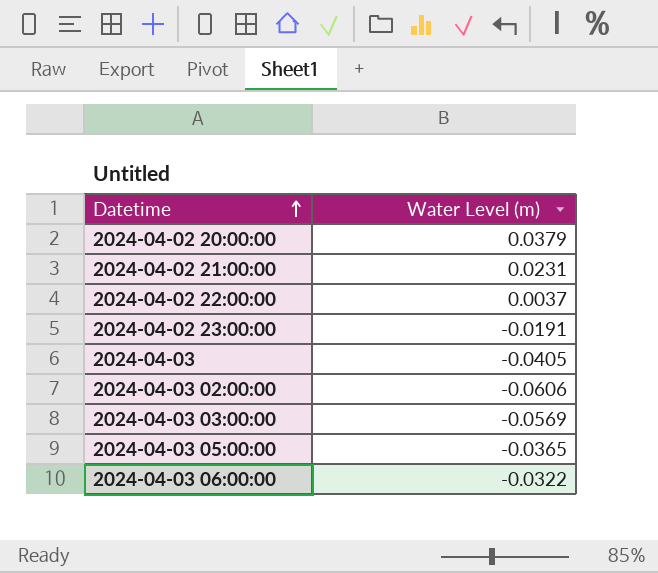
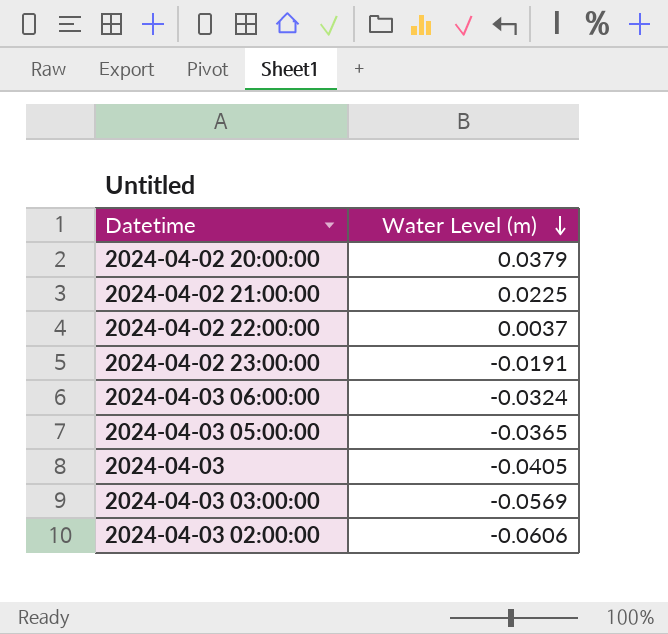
row order: Datetime ascending -> Water Level (m) descending
2024-04-02 21:00:00 | Water Level (m): 0.0231 -> 0.0225
2024-04-03 06:00:00 | Water Level (m): -0.0322 -> -0.0324

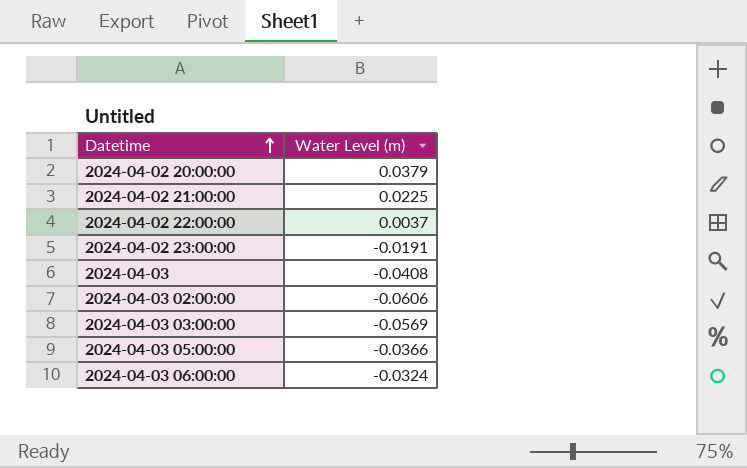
row order: Water Level (m) descending -> Datetime ascending
2024-04-03 | Water Level (m): -0.0405 -> -0.0408
2024-04-03 05:00:00 | Water Level (m): -0.0365 -> -0.0366

